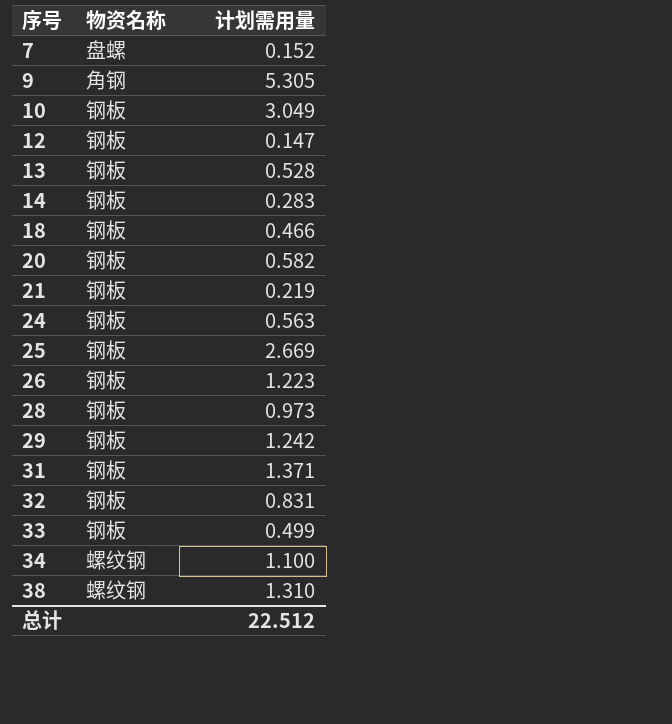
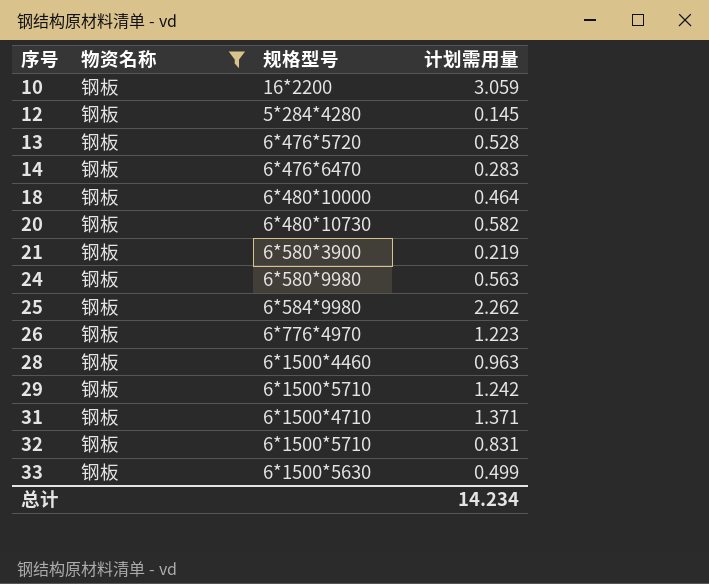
filter: none -> 物资名称 = 钢板
column 规格型号 | position: none -> 3
10 | 计划需用量: 3.049 -> 3.059
12 | 计划需用量: 0.147 -> 0.145
18 | 计划需用量: 0.466 -> 0.464
25 | 计划需用量: 2.669 -> 2.262
28 | 计划需用量: 0.973 -> 0.963
总计 | 计划需用量: 22.512 -> 14.234

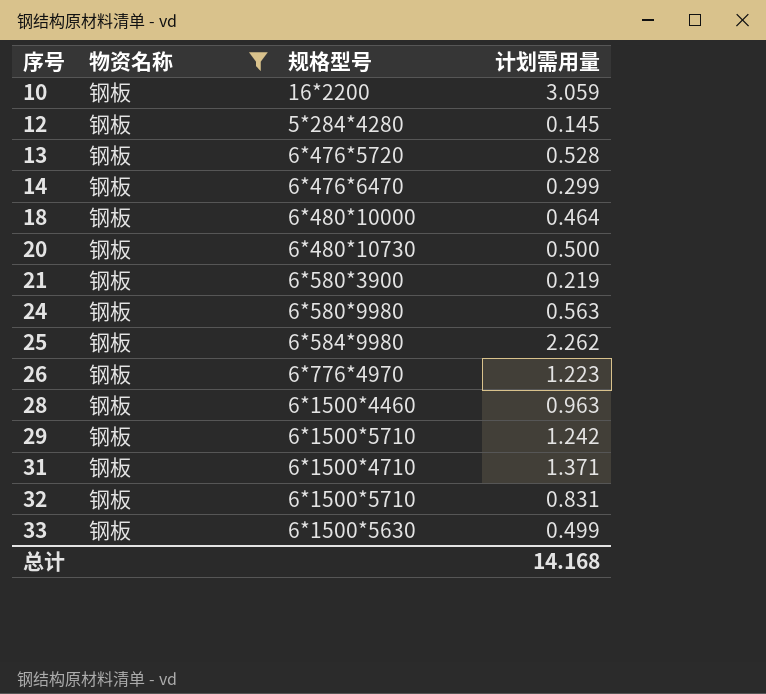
14 | 计划需用量: 0.283 -> 0.299
20 | 计划需用量: 0.582 -> 0.500
总计 | 计划需用量: 14.234 -> 14.168

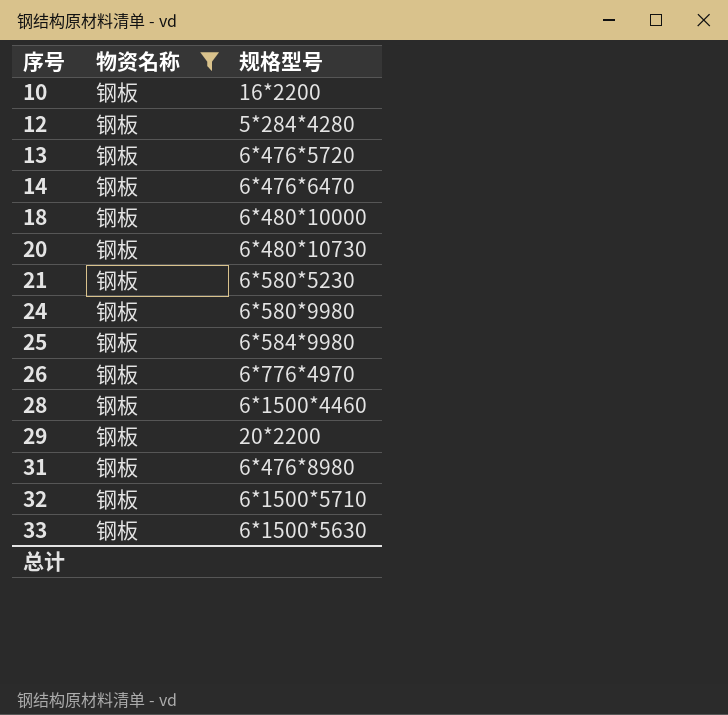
column 计划需用量 | position: 4 -> none
21 | 规格型号: 6*580*3900 -> 6*580*5230
29 | 规格型号: 6*1500*5710 -> 20*2200
31 | 规格型号: 6*1500*4710 -> 6*476*8980

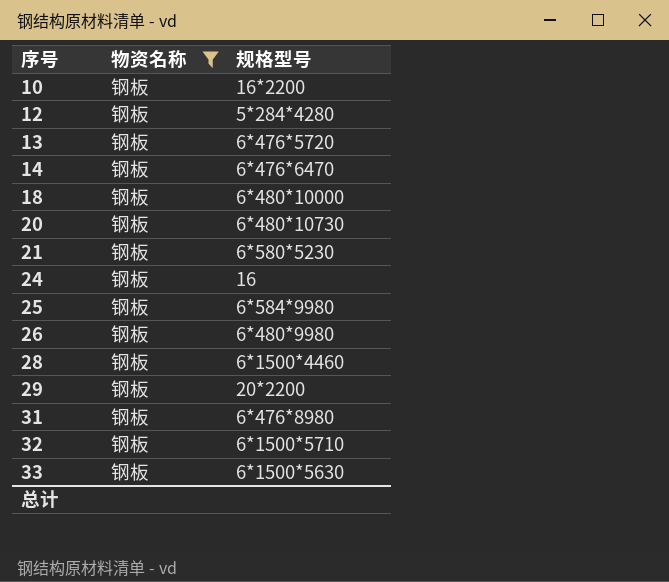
24 | 规格型号: 6*580*9980 -> 16
26 | 规格型号: 6*776*4970 -> 6*480*9980

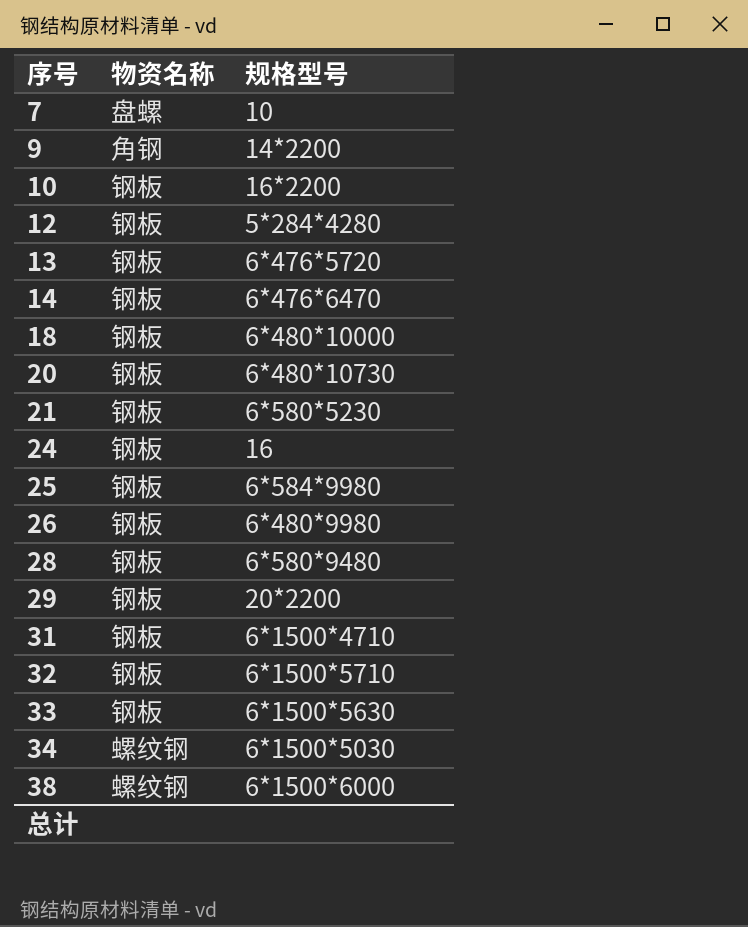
filter: 物资名称 = 钢板 -> none
28 | 规格型号: 6*1500*4460 -> 6*580*9480
31 | 规格型号: 6*476*8980 -> 6*1500*4710

